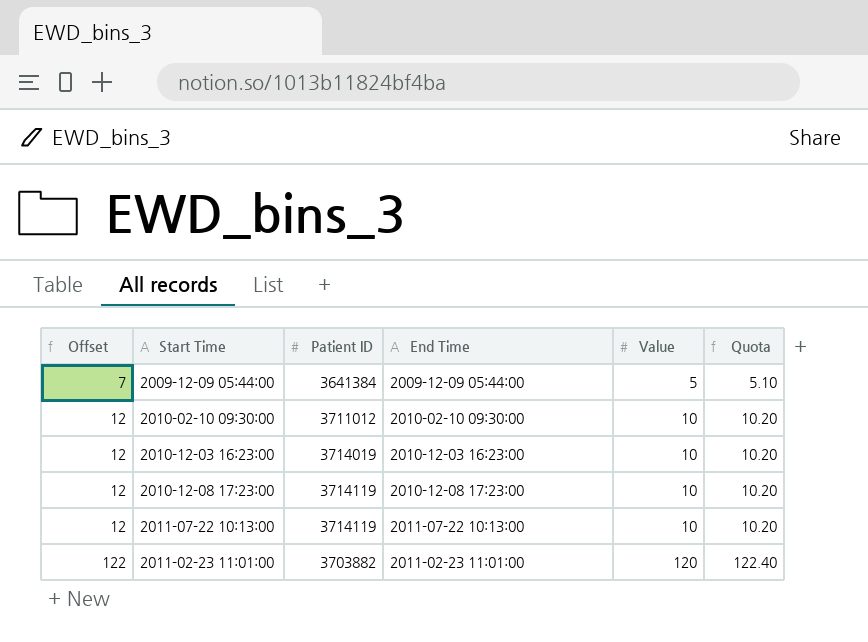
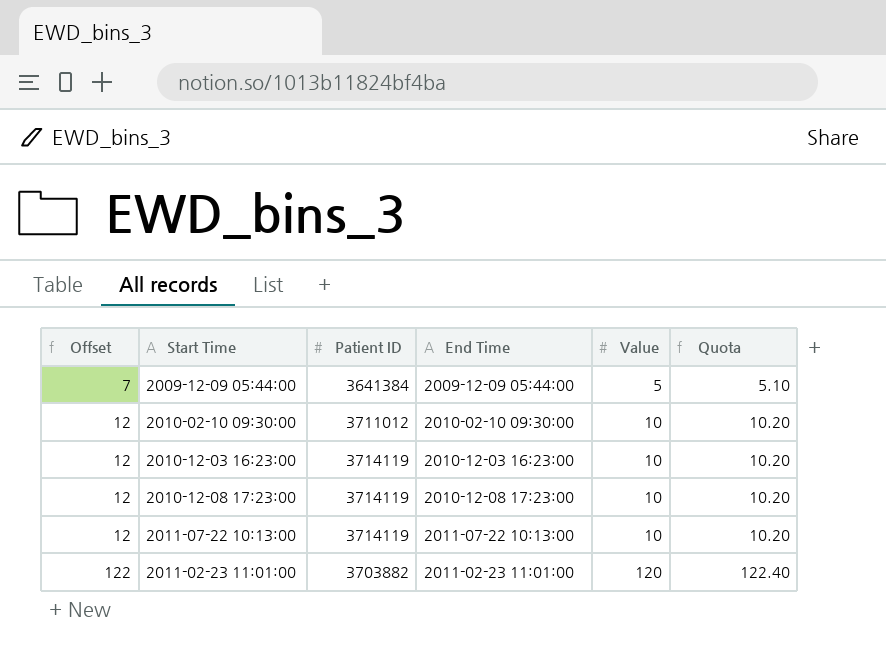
2010-12-03 16:23:00 | Patient ID: 3714019 -> 3714119

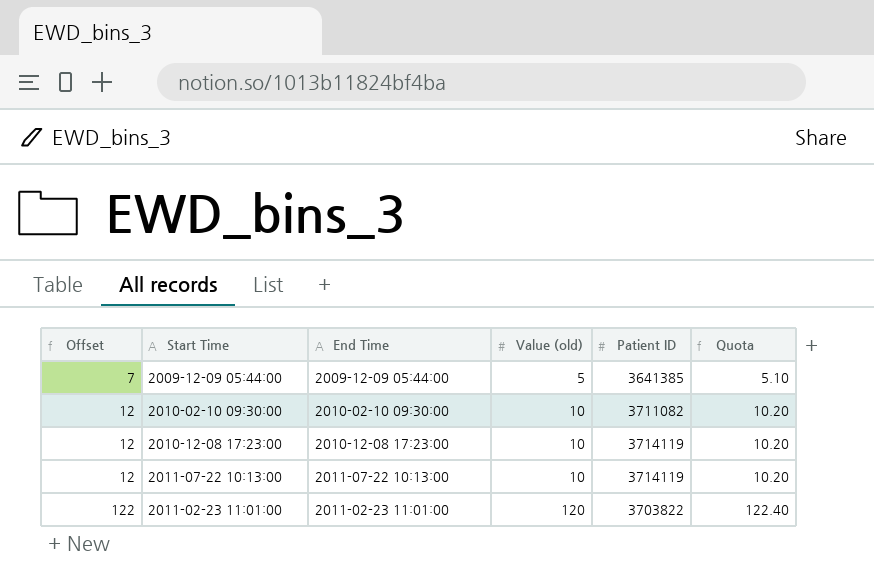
column name: Value -> Value (old)
column Patient ID | position: 3 -> 5
row 2010-12-03 16:23:00: 12 | 3714119 | 2010-12-03 16:23:00 | 10 | 10.20 -> none
2009-12-09 05:44:00 | Patient ID: 3641384 -> 3641385
2010-02-10 09:30:00 | Patient ID: 3711012 -> 3711082
2011-02-23 11:01:00 | Patient ID: 3703882 -> 3703822

